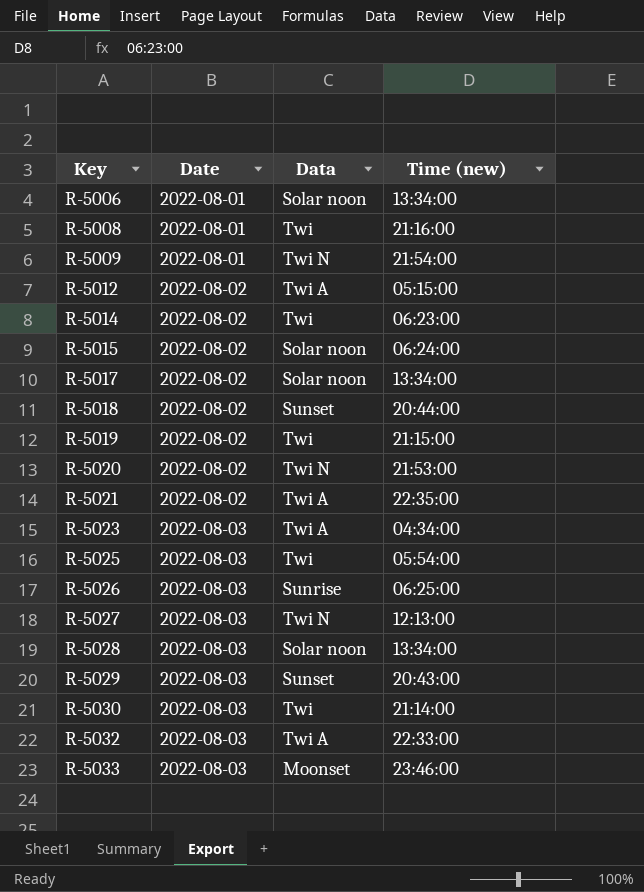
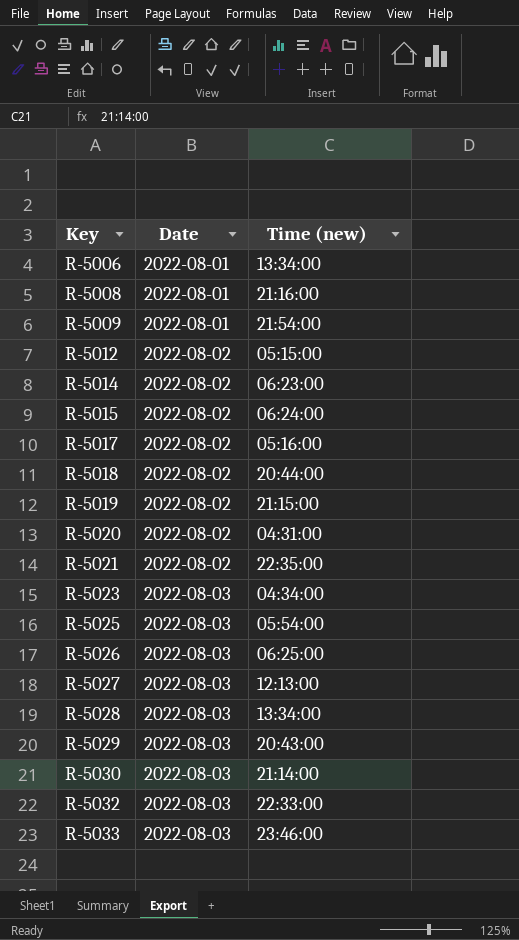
column Data | position: 3 -> none
R-5017 | Time (new): 13:34:00 -> 05:16:00
R-5020 | Time (new): 21:53:00 -> 04:31:00

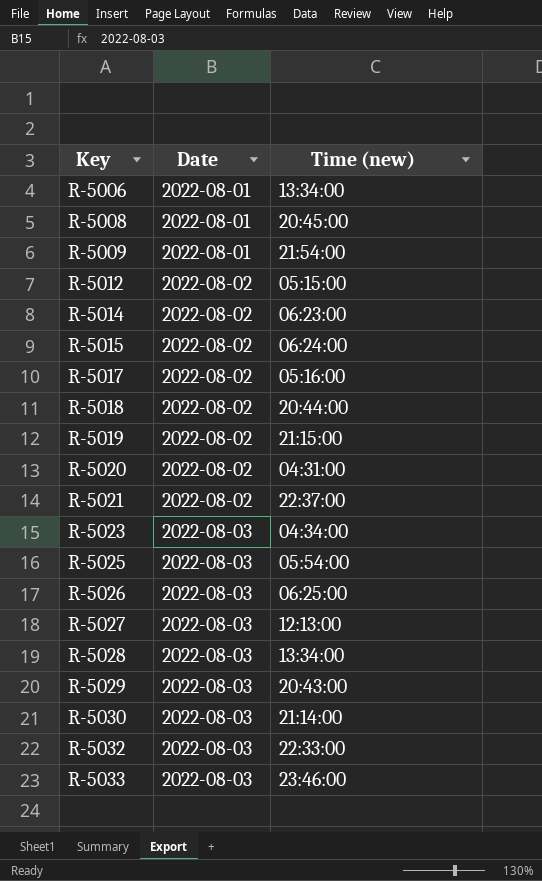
R-5008 | Time (new): 21:16:00 -> 20:45:00
R-5021 | Time (new): 22:35:00 -> 22:37:00

